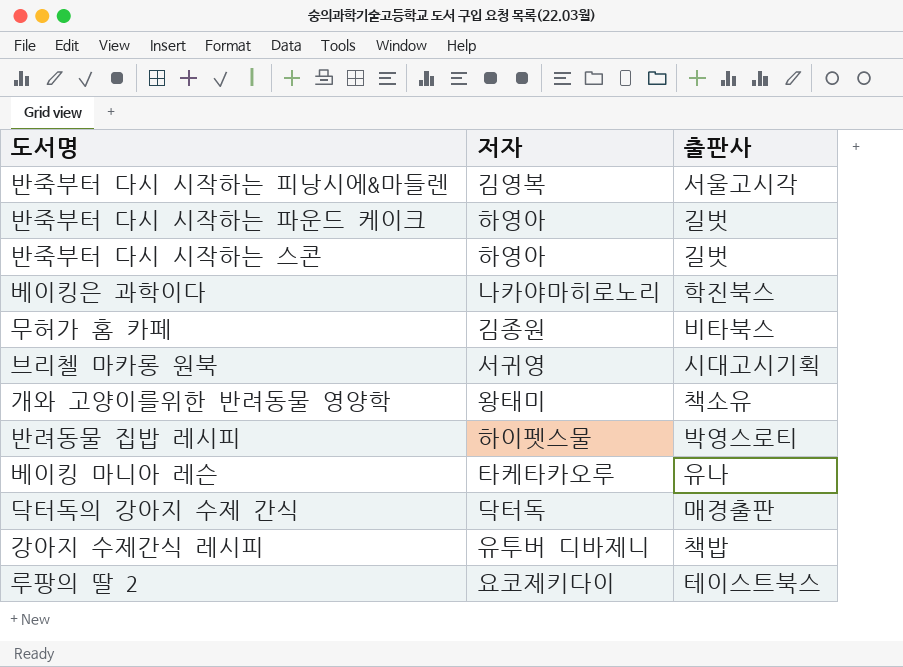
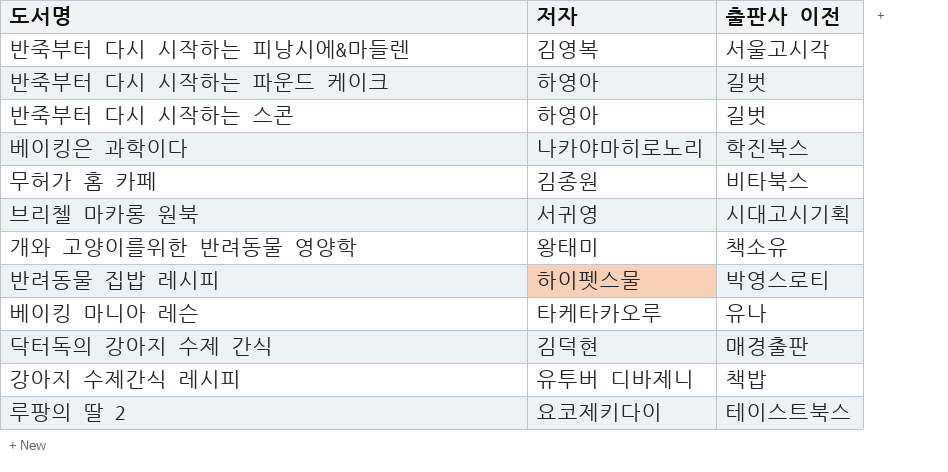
column name: 출판사 -> 출판사 이전
닥터독의 강아지 수제 간식 | 저자: 닥터독 -> 김덕현

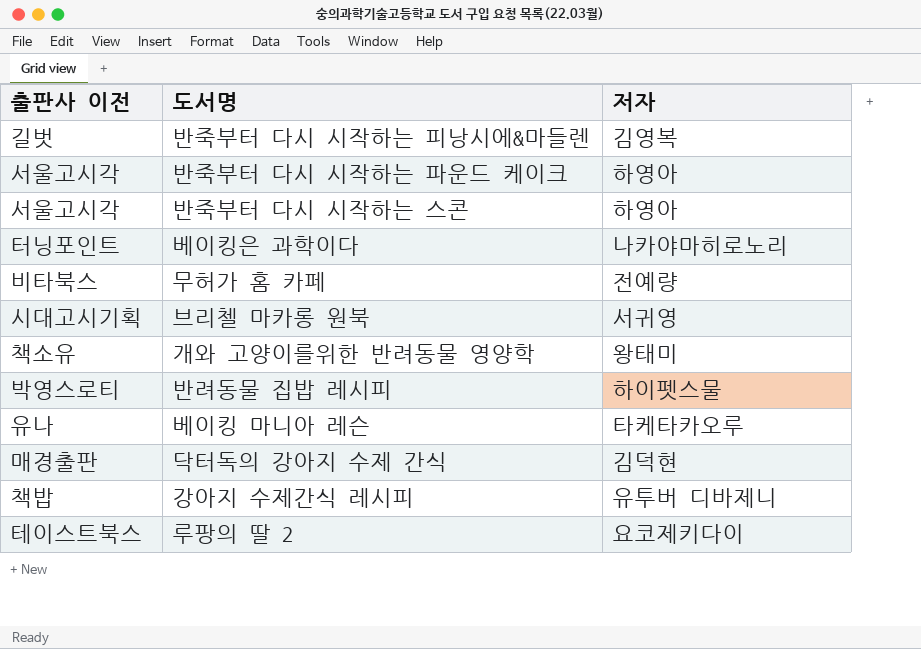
column 출판사 이전 | position: 3 -> 1
반죽부터 다시 시작하는 피낭시에&마들렌 | 출판사 이전: 서울고시각 -> 길벗
반죽부터 다시 시작하는 파운드 케이크 | 출판사 이전: 길벗 -> 서울고시각
반죽부터 다시 시작하는 스콘 | 출판사 이전: 길벗 -> 서울고시각
베이킹은 과학이다 | 출판사 이전: 학진북스 -> 터닝포인트
무허가 홈 카페 | 저자: 김종원 -> 전예량

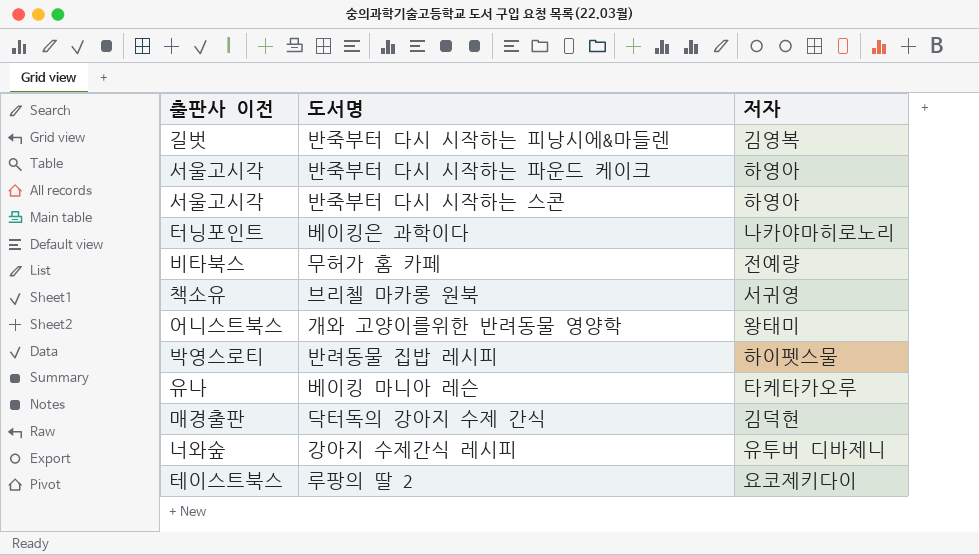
브리첼 마카롱 원북 | 출판사 이전: 시대고시기획 -> 책소유
개와 고양이를위한 반려동물 영양학 | 출판사 이전: 책소유 -> 어니스트북스
강아지 수제간식 레시피 | 출판사 이전: 책밥 -> 너와숲

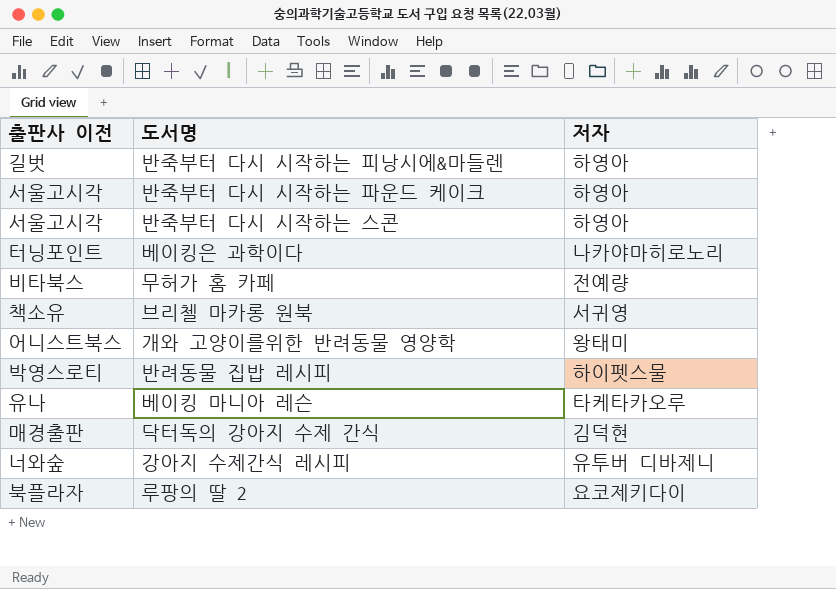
반죽부터 다시 시작하는 피낭시에&마들렌 | 저자: 김영복 -> 하영아
루팡의 딸 2 | 출판사 이전: 테이스트북스 -> 북플라자

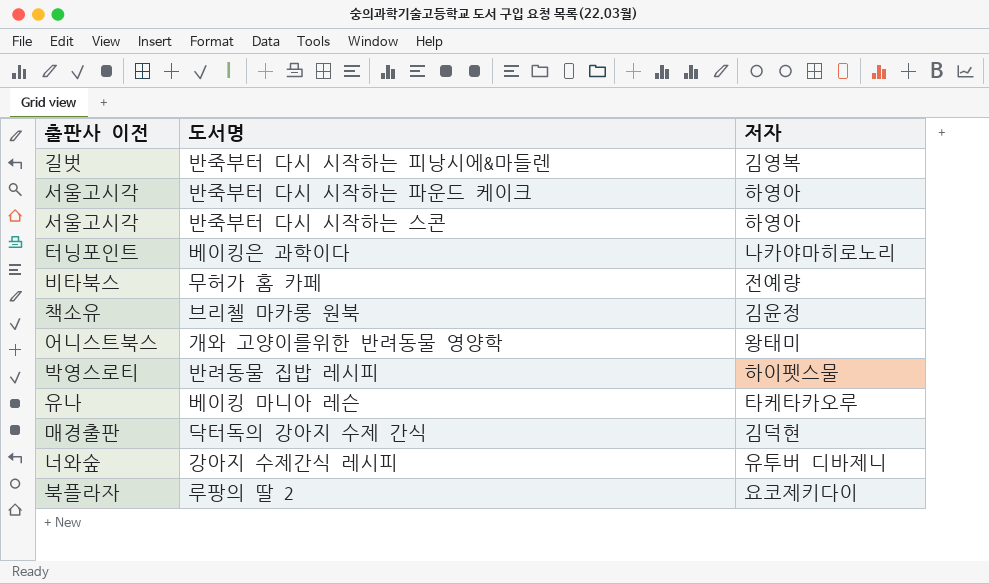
반죽부터 다시 시작하는 피낭시에&마들렌 | 저자: 하영아 -> 김영복
브리첼 마카롱 원북 | 저자: 서귀영 -> 김윤정

